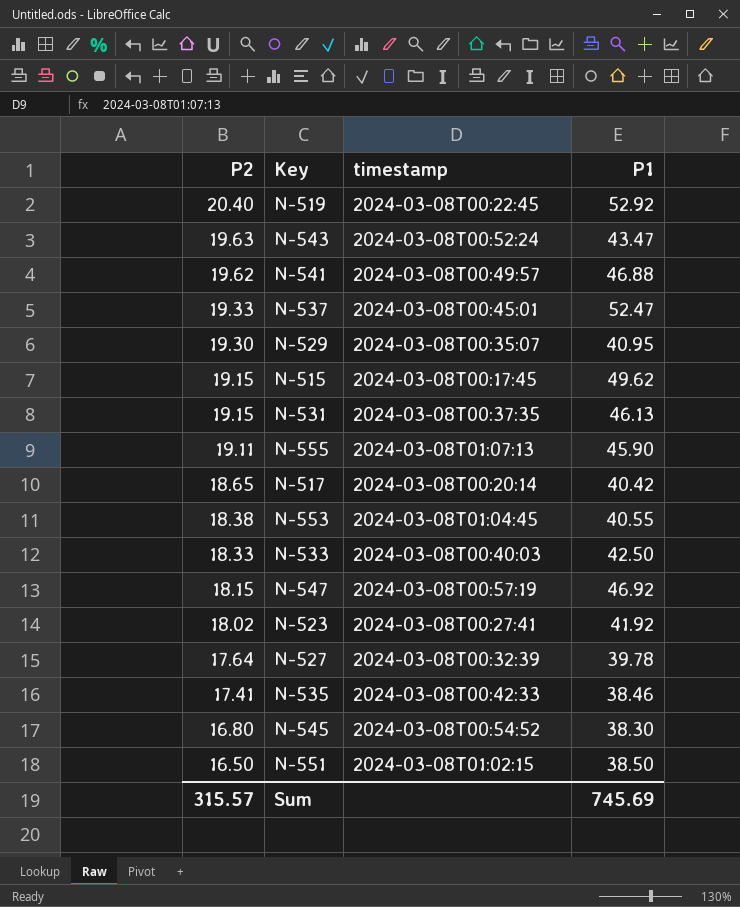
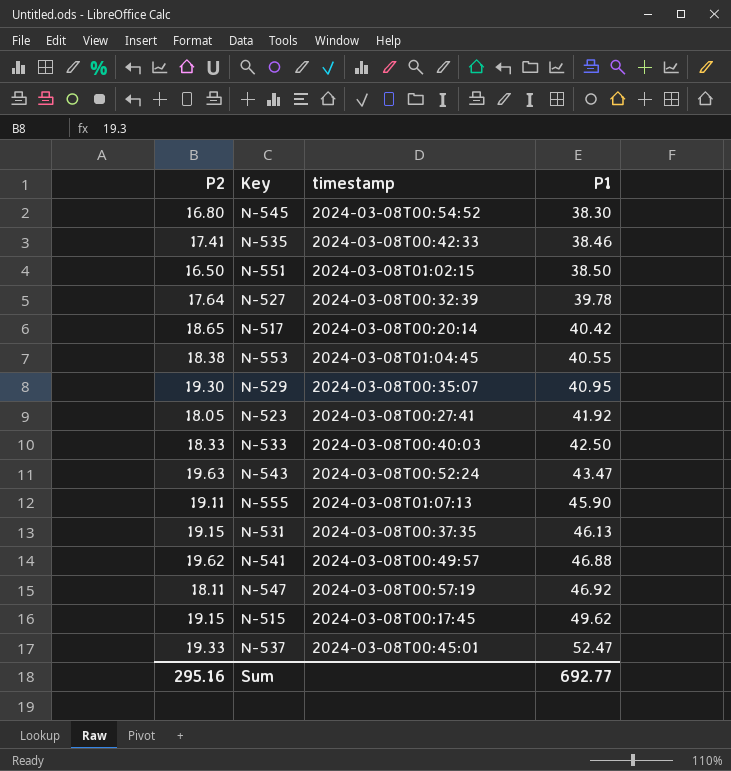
row order: P2 descending -> P1 ascending
row N-519: 20.40 | 2024-03-08T00:22:45 | 52.92 -> none
N-523 | P2: 18.02 -> 18.05
N-547 | P2: 18.15 -> 18.11
Sum | P2: 315.57 -> 295.16
Sum | P1: 745.69 -> 692.77

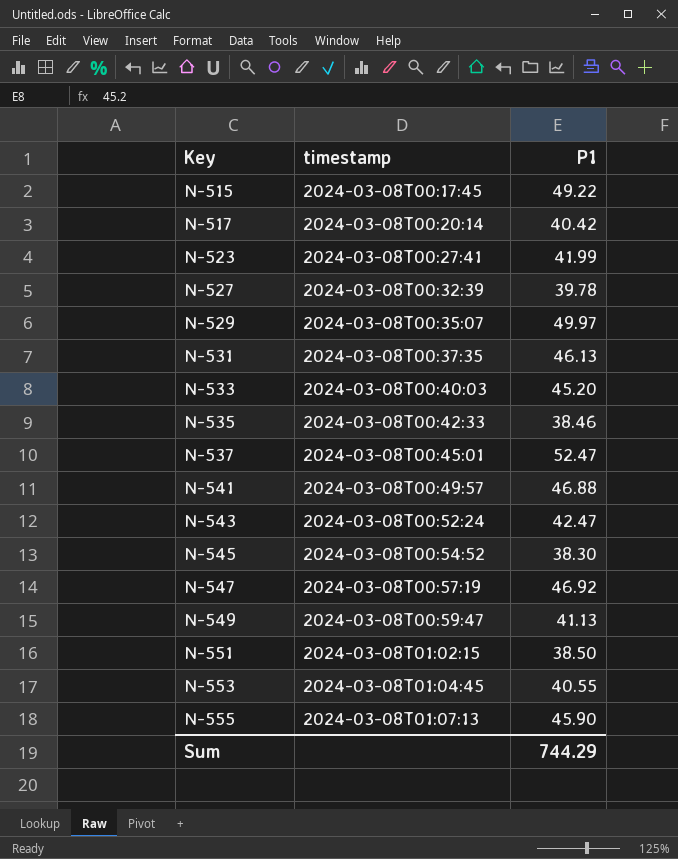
row order: P1 ascending -> Key ascending
column P2 | position: 1 -> none
N-515 | P1: 49.62 -> 49.22
N-523 | P1: 41.92 -> 41.99
N-529 | P1: 40.95 -> 49.97
N-533 | P1: 42.50 -> 45.20
N-543 | P1: 43.47 -> 42.47
row N-549: none -> 2024-03-08T00:59:47 | 41.13
Sum | P1: 692.77 -> 744.29

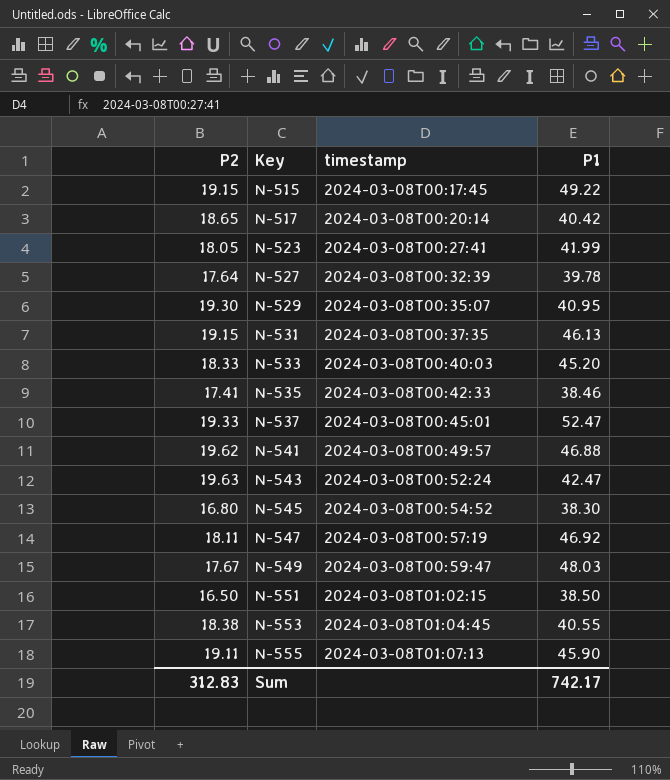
column P2 | position: none -> 1
N-529 | P1: 49.97 -> 40.95
N-549 | P1: 41.13 -> 48.03
Sum | P1: 744.29 -> 742.17

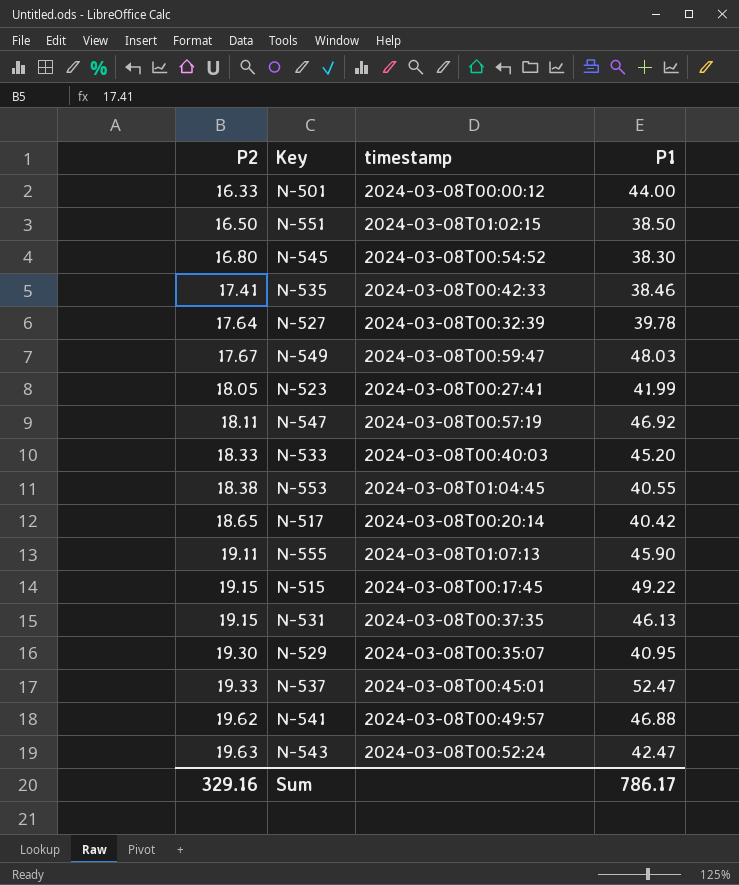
row order: Key ascending -> P2 ascending
row N-501: none -> 16.33 | 2024-03-08T00:00:12 | 44.00
Sum | P2: 312.83 -> 329.16
Sum | P1: 742.17 -> 786.17

